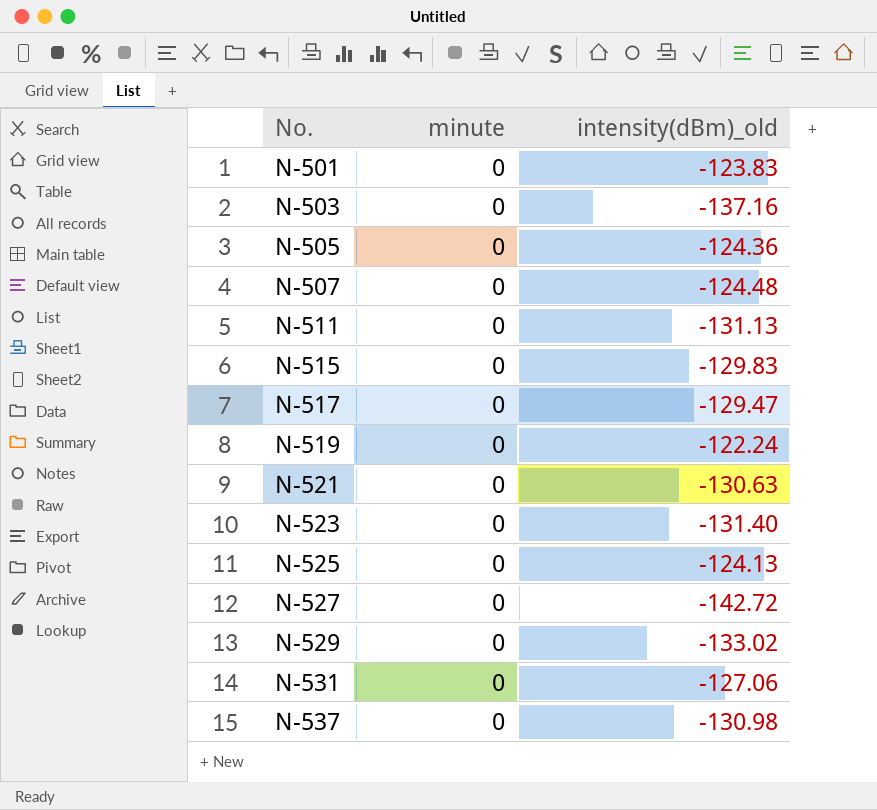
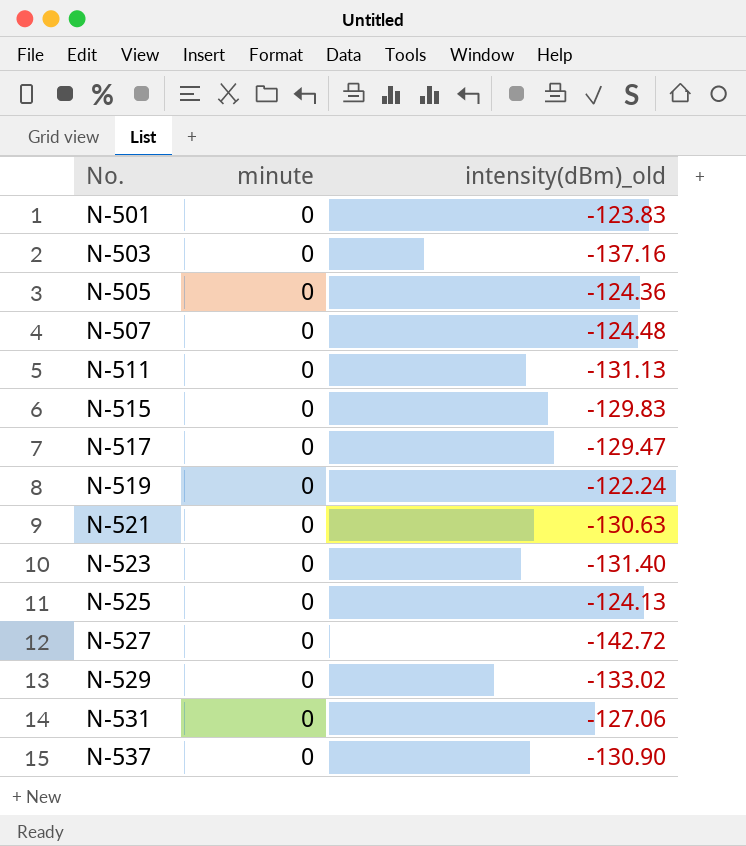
N-537 | intensity(dBm)_old: -130.98 -> -130.90

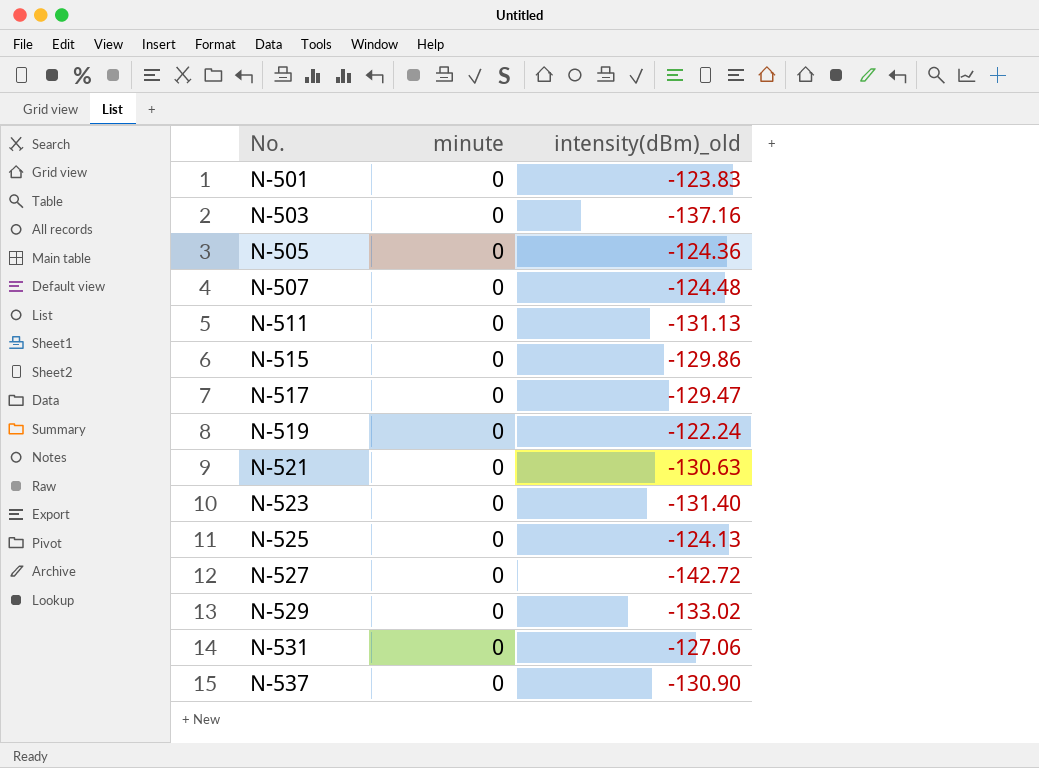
N-515 | intensity(dBm)_old: -129.83 -> -129.86

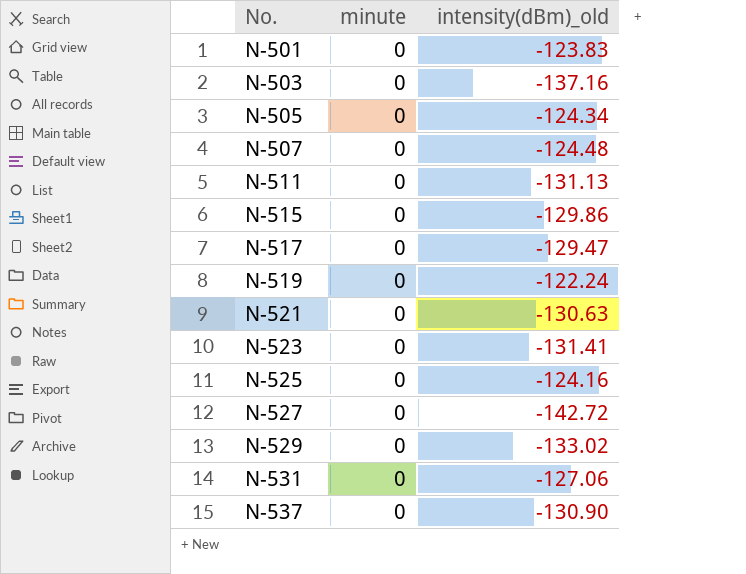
N-505 | intensity(dBm)_old: -124.36 -> -124.34
N-523 | intensity(dBm)_old: -131.40 -> -131.41
N-525 | intensity(dBm)_old: -124.13 -> -124.16

